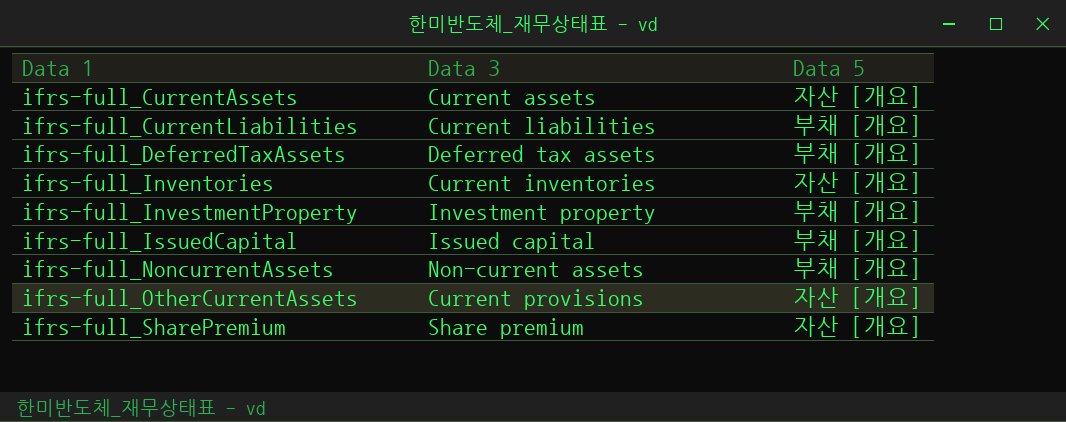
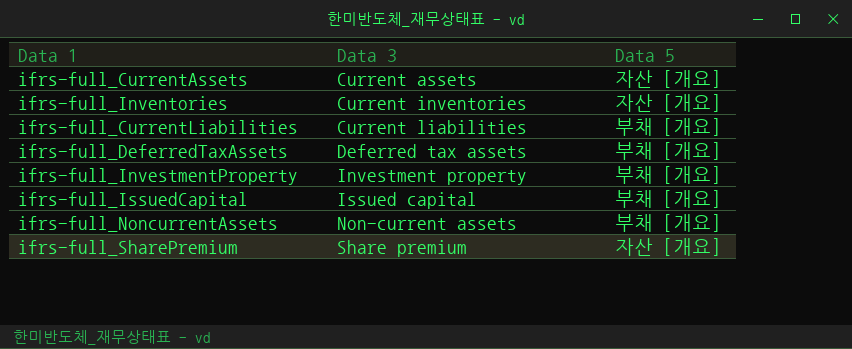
row order: Data 1 ascending -> Data 3 ascending
row ifrs-full_OtherCurrentAssets: Current provisions | 자산 [개요] -> none

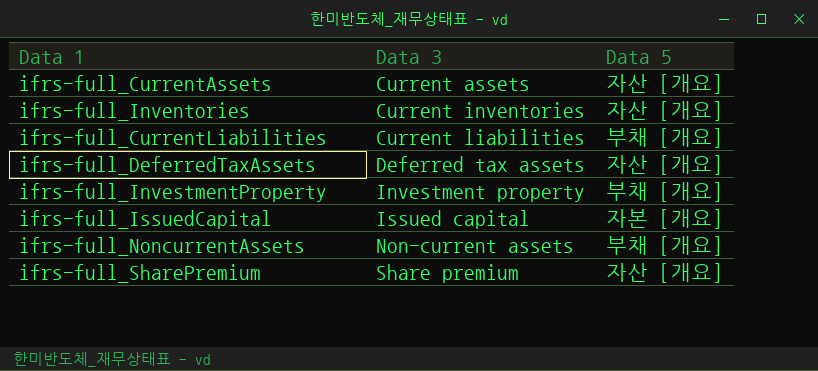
ifrs-full_DeferredTaxAssets | Data 5: 부채 [개요] -> 자산 [개요]
ifrs-full_IssuedCapital | Data 5: 부채 [개요] -> 자본 [개요]

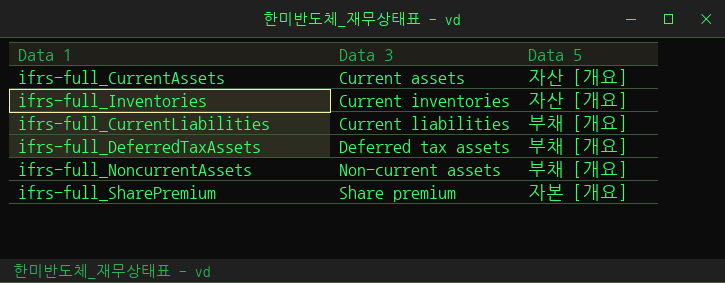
row ifrs-full_InvestmentProperty: Investment property | 부채 [개요] -> none
row ifrs-full_IssuedCapital: Issued capital | 자본 [개요] -> none
ifrs-full_DeferredTaxAssets | Data 5: 자산 [개요] -> 부채 [개요]
ifrs-full_SharePremium | Data 5: 자산 [개요] -> 자본 [개요]

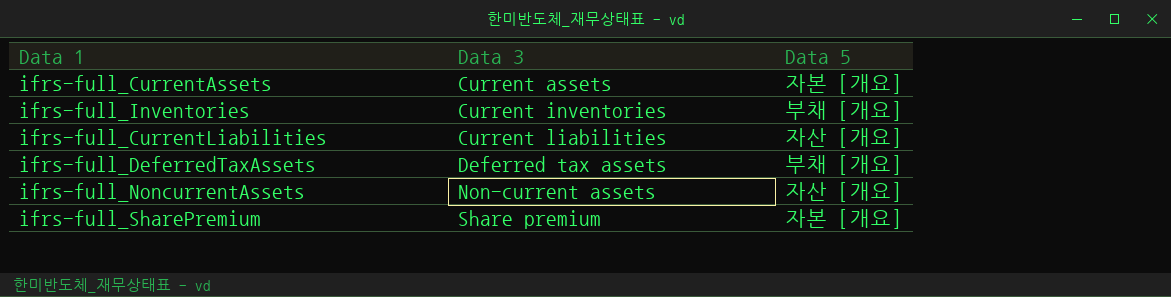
ifrs-full_CurrentAssets | Data 5: 자산 [개요] -> 자본 [개요]
ifrs-full_Inventories | Data 5: 자산 [개요] -> 부채 [개요]
ifrs-full_CurrentLiabilities | Data 5: 부채 [개요] -> 자산 [개요]
ifrs-full_NoncurrentAssets | Data 5: 부채 [개요] -> 자산 [개요]

